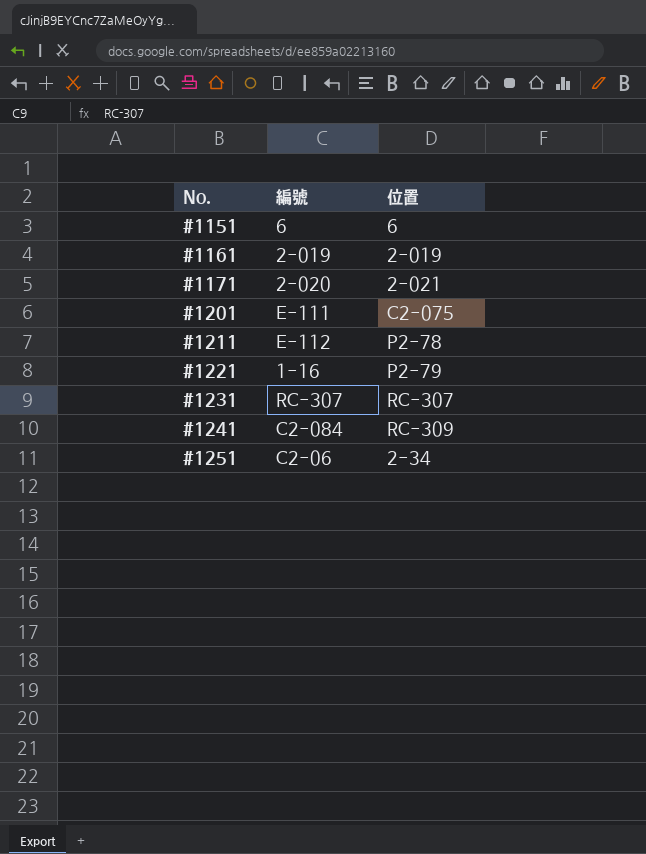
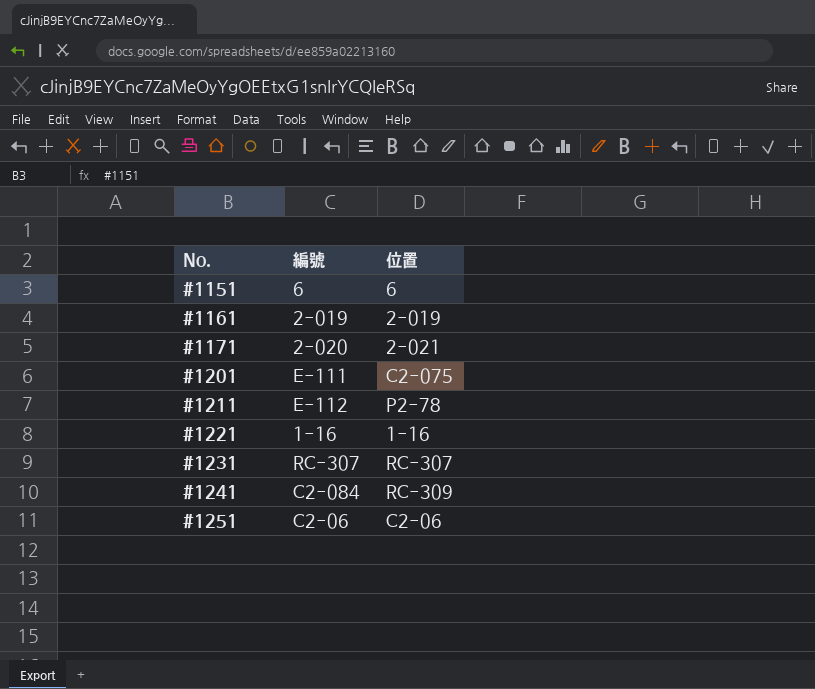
#1221 | 位置: P2-79 -> 1-16
#1251 | 位置: 2-34 -> C2-06

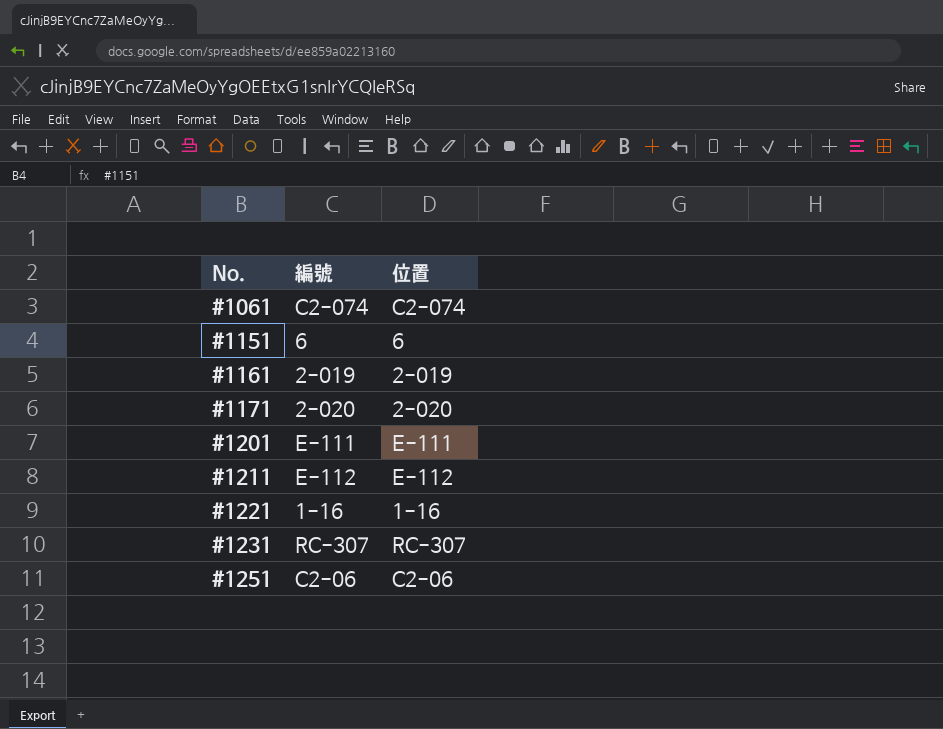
row #1241: C2-084 | RC-309 -> none
row #1061: none -> C2-074 | C2-074
#1171 | 位置: 2-021 -> 2-020
#1201 | 位置: C2-075 -> E-111
#1211 | 位置: P2-78 -> E-112

